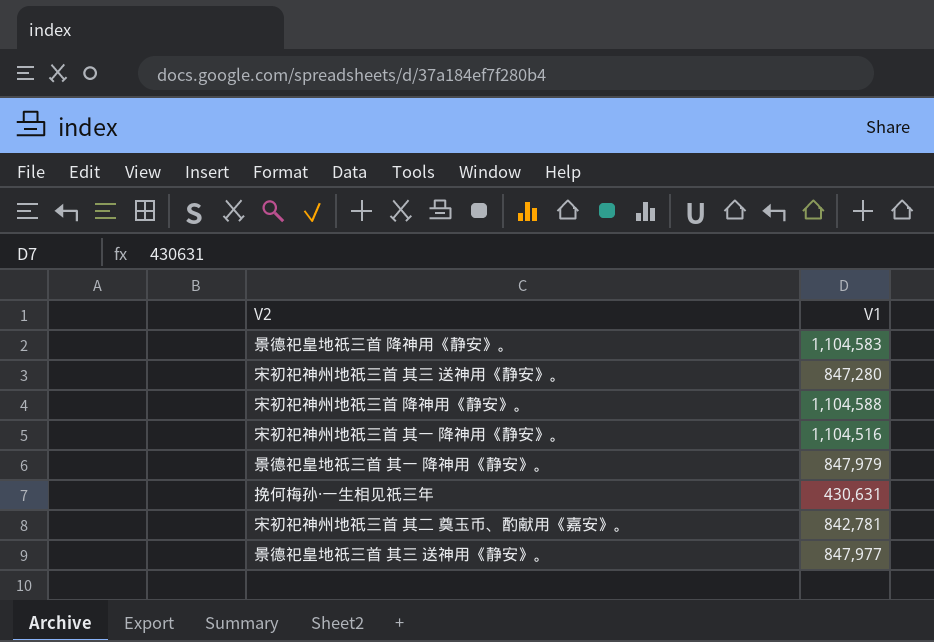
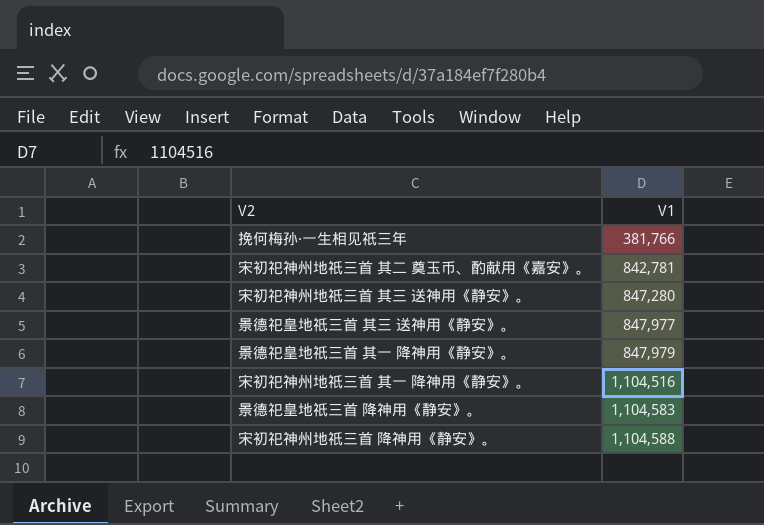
row order: none -> V1 ascending
挽何梅孙·一生相见祇三年 | V1: 430,631 -> 381,766

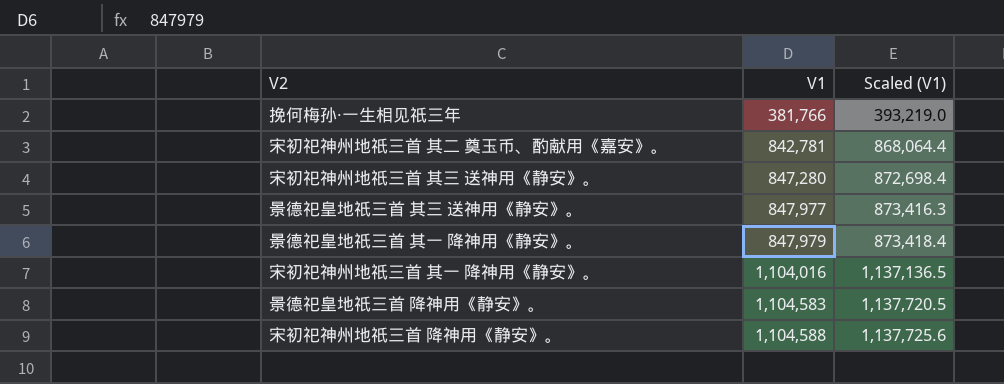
column Scaled (V1) | formula: none -> [V1] * 1.03
宋初祀神州地祇三首 其一 降神用《静安》。 | V1: 1,104,516 -> 1,104,016

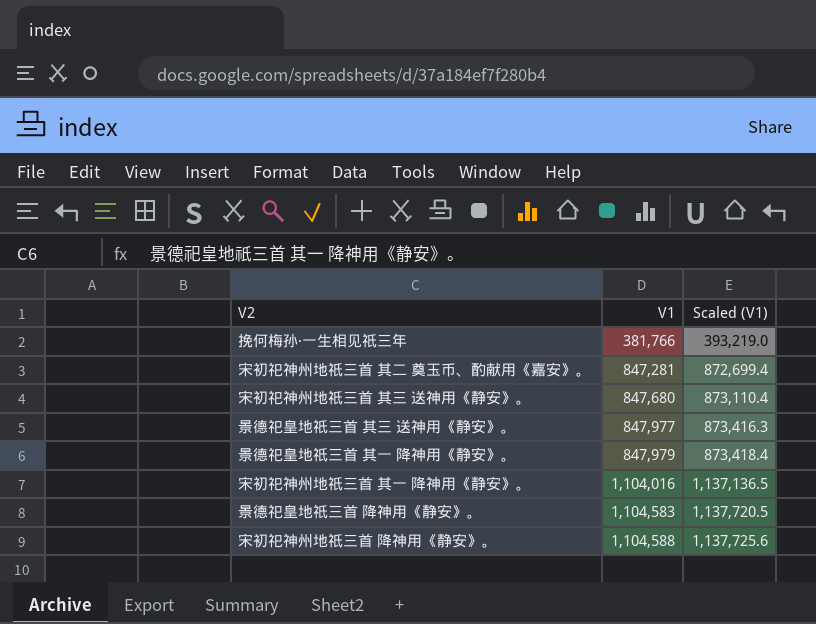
宋初祀神州地祇三首 其二 奠玉币、酌献用《嘉安》。 | V1: 842,781 -> 847,281
宋初祀神州地祇三首 其二 奠玉币、酌献用《嘉安》。 | Scaled (V1): 868,064.4 -> 872,699.4
宋初祀神州地祇三首 其三 送神用《静安》。 | V1: 847,280 -> 847,680
宋初祀神州地祇三首 其三 送神用《静安》。 | Scaled (V1): 872,698.4 -> 873,110.4

